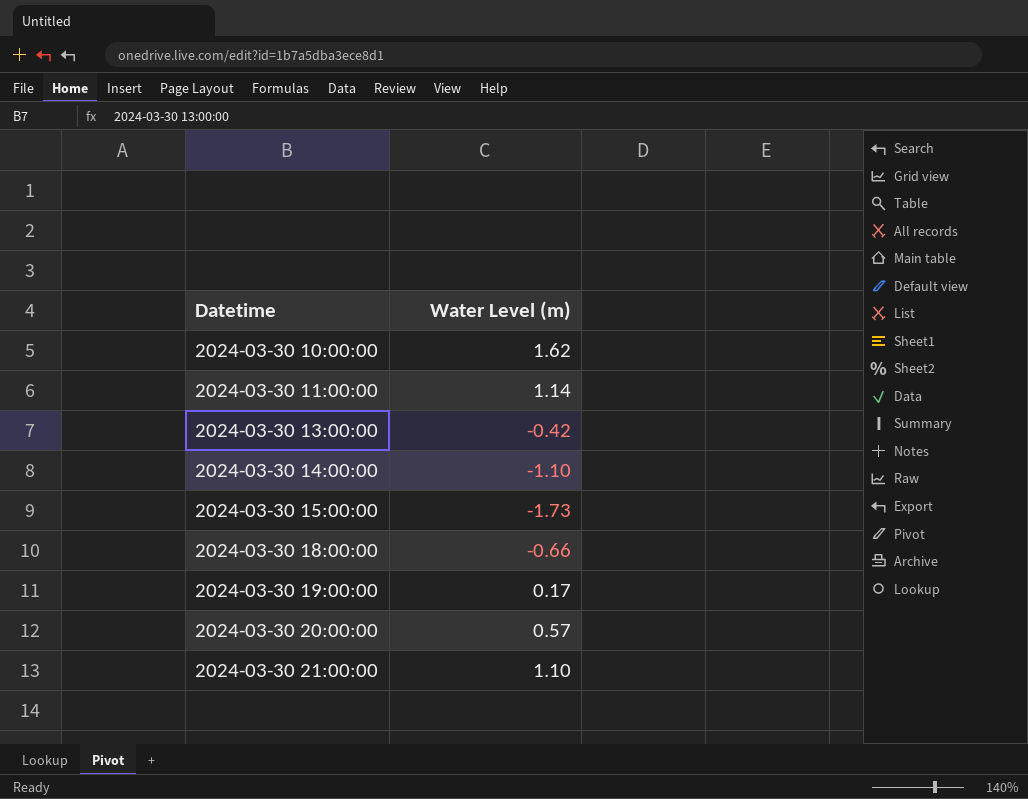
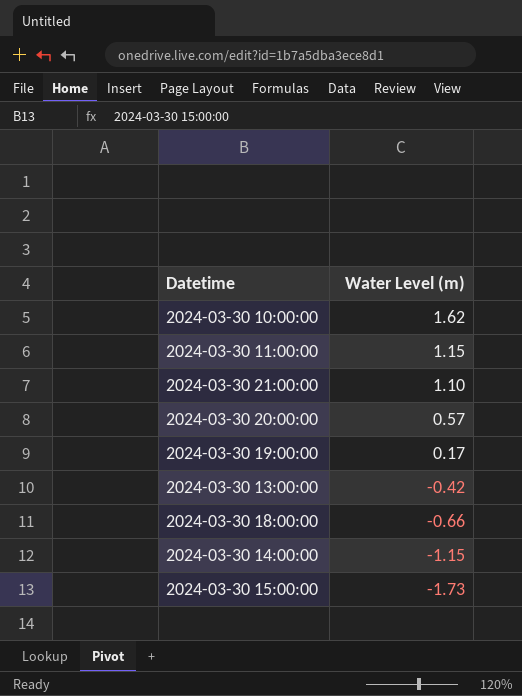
row order: Datetime ascending -> Water Level (m) descending
2024-03-30 11:00:00 | Water Level (m): 1.14 -> 1.15
2024-03-30 14:00:00 | Water Level (m): -1.10 -> -1.15

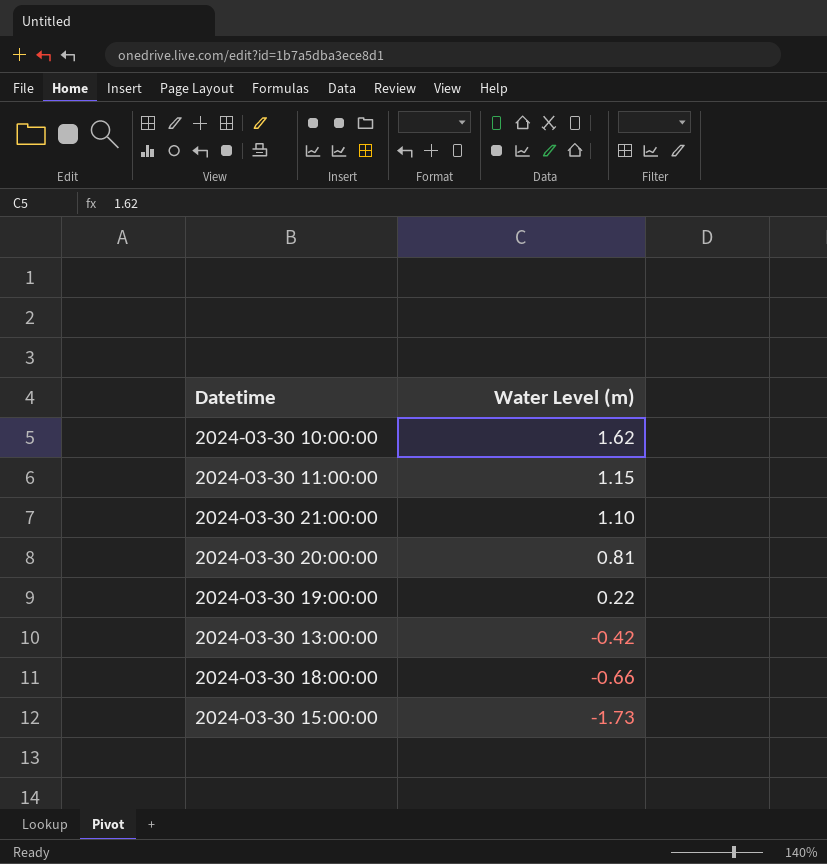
row 2024-03-30 14:00:00: -1.15 -> none
2024-03-30 20:00:00 | Water Level (m): 0.57 -> 0.81
2024-03-30 19:00:00 | Water Level (m): 0.17 -> 0.22

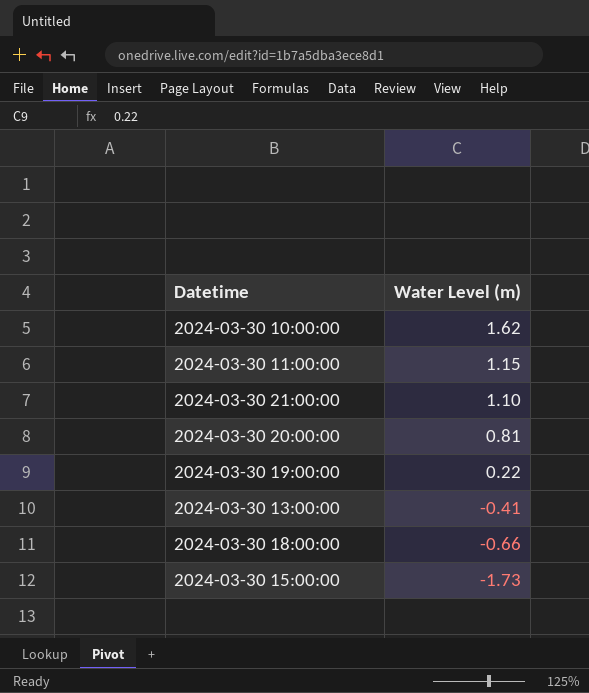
2024-03-30 13:00:00 | Water Level (m): -0.42 -> -0.41

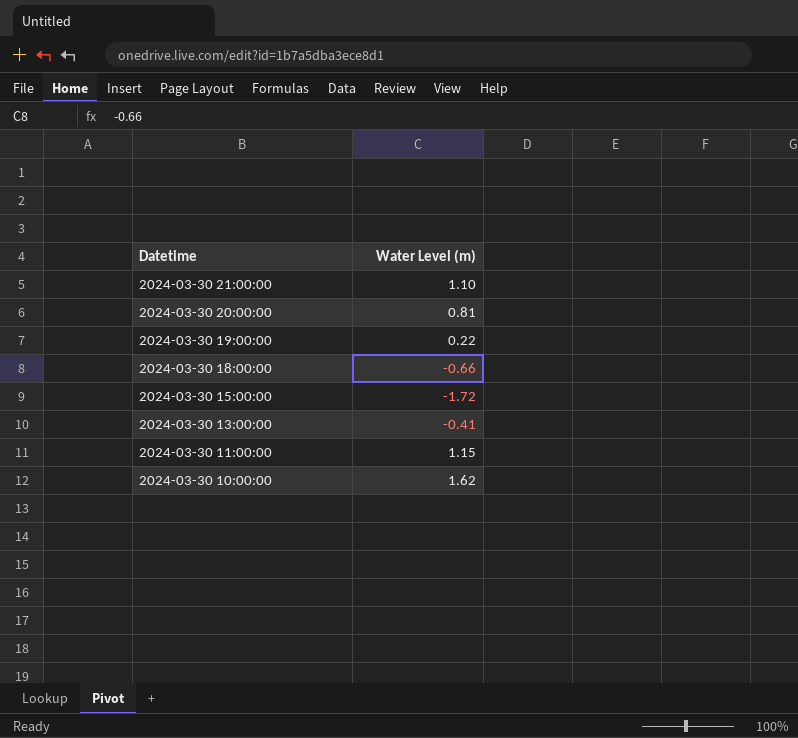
row order: Water Level (m) descending -> Datetime descending
2024-03-30 15:00:00 | Water Level (m): -1.73 -> -1.72

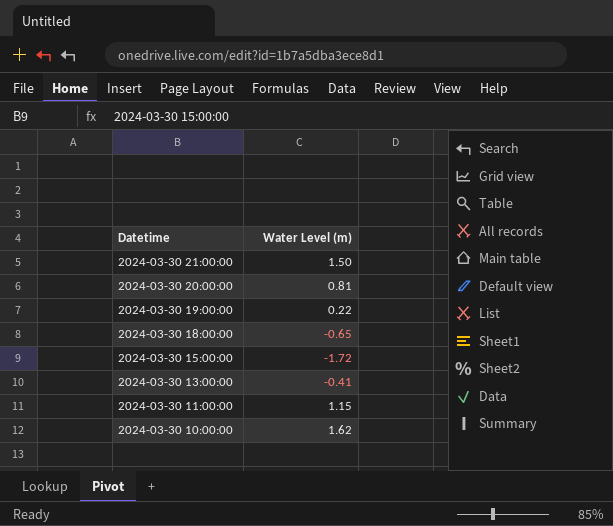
2024-03-30 21:00:00 | Water Level (m): 1.10 -> 1.50
2024-03-30 18:00:00 | Water Level (m): -0.66 -> -0.65

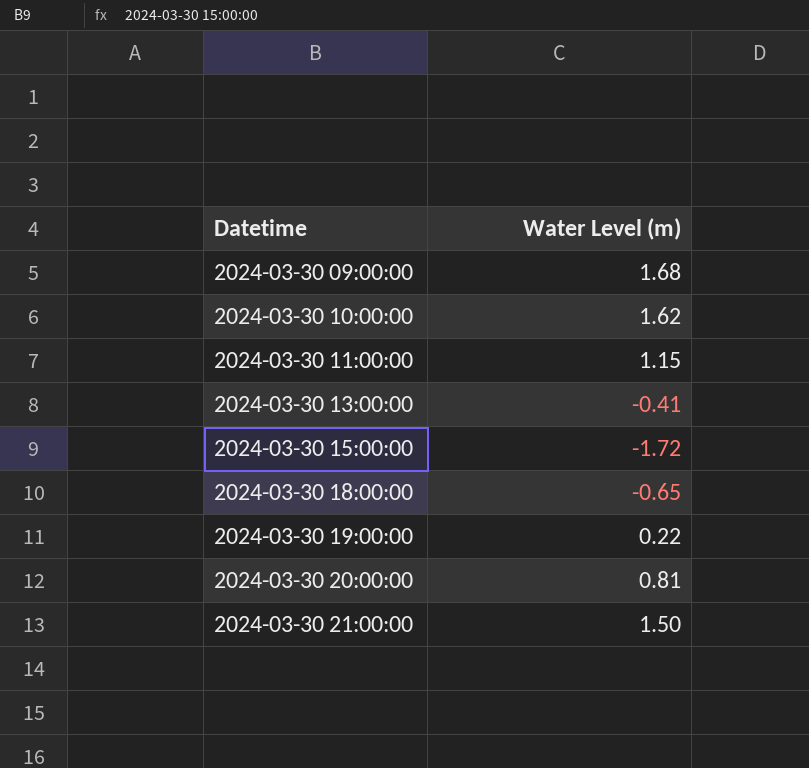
row order: Datetime descending -> Datetime ascending
row 2024-03-30 09:00:00: none -> 1.68

